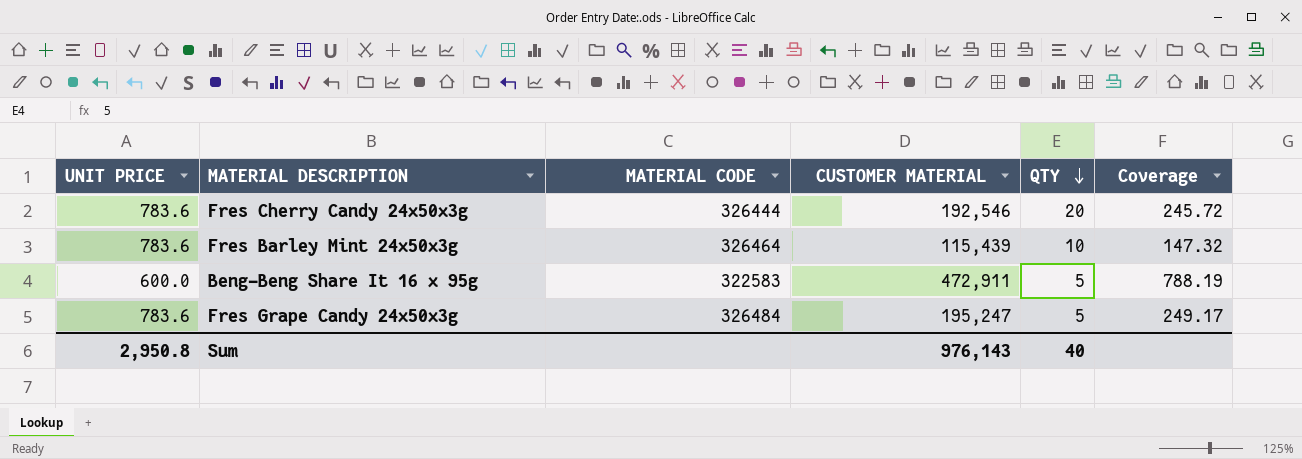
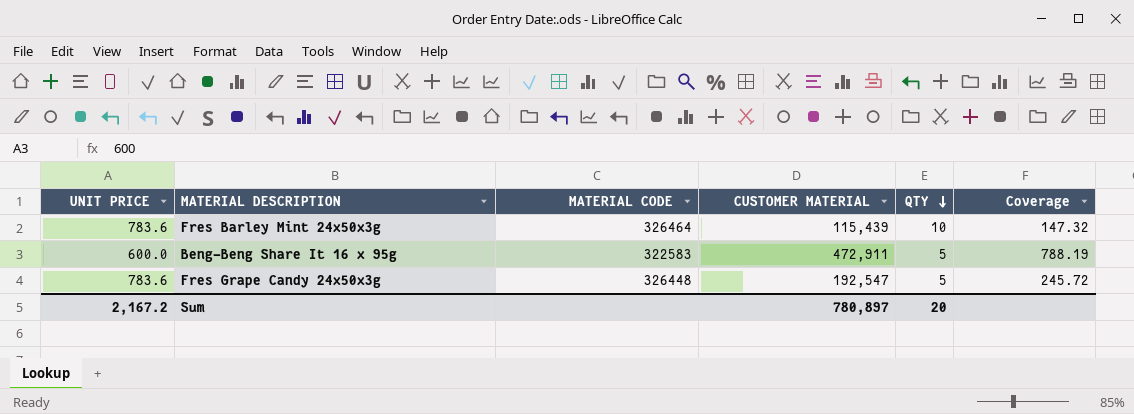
row Fres Cherry Candy 24x50x3g: 783.6 | 326444 | 192,546 | 20 | 245.72 -> none
Fres Grape Candy 24x50x3g | MATERIAL CODE: 326484 -> 326448
Fres Grape Candy 24x50x3g | CUSTOMER MATERIAL: 195,247 -> 192,547
Fres Grape Candy 24x50x3g | Coverage: 249.17 -> 245.72
Sum | UNIT PRICE: 2,950.8 -> 2,167.2
Sum | CUSTOMER MATERIAL: 976,143 -> 780,897
Sum | QTY: 40 -> 20

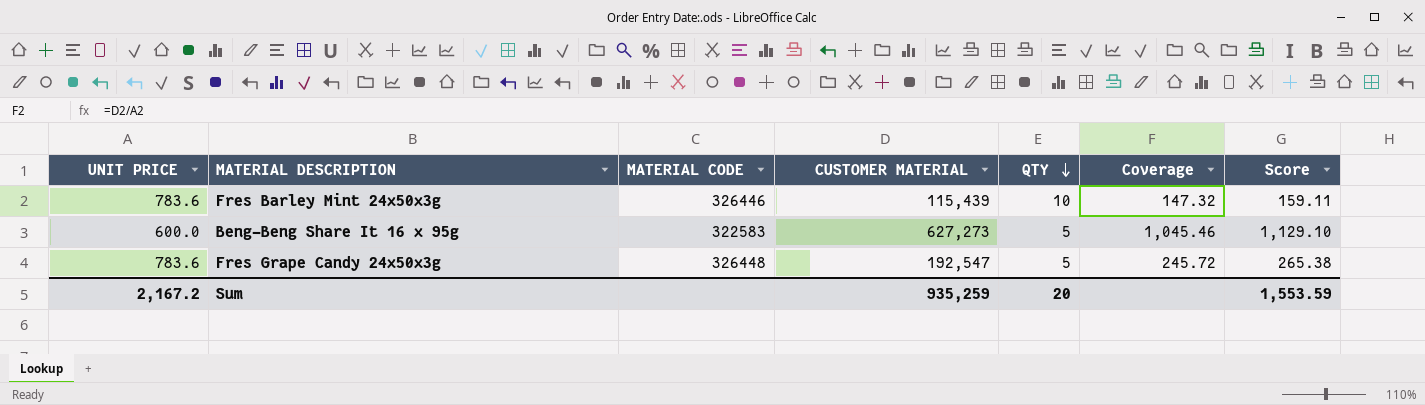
column Score | formula: none -> [Coverage] * 1.08
Fres Barley Mint 24x50x3g | MATERIAL CODE: 326464 -> 326446
Beng-Beng Share It 16 x 95g | CUSTOMER MATERIAL: 472,911 -> 627,273
Beng-Beng Share It 16 x 95g | Coverage: 788.19 -> 1,045.46
Sum | CUSTOMER MATERIAL: 780,897 -> 935,259

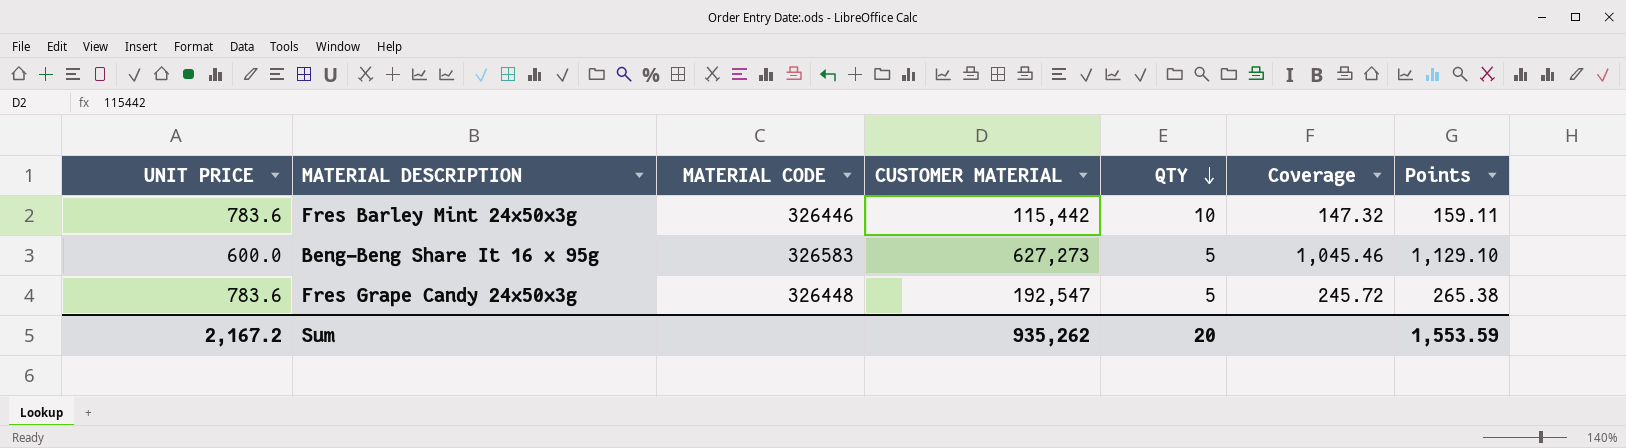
column name: Score -> Points
Fres Barley Mint 24x50x3g | CUSTOMER MATERIAL: 115,439 -> 115,442
Beng-Beng Share It 16 x 95g | MATERIAL CODE: 322583 -> 326583
Sum | CUSTOMER MATERIAL: 935,259 -> 935,262

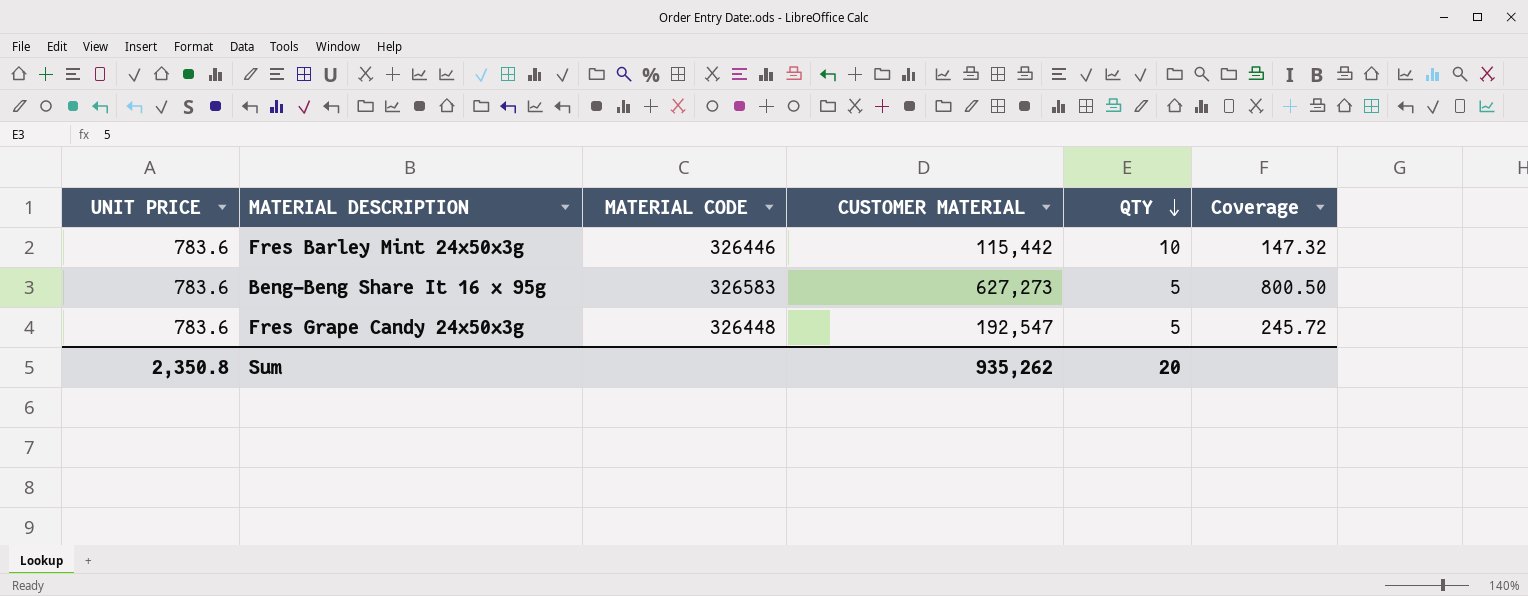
column Points | formula: [Coverage] * 1.08 -> none
Beng-Beng Share It 16 x 95g | UNIT PRICE: 600.0 -> 783.6
Beng-Beng Share It 16 x 95g | Coverage: 1,045.46 -> 800.50
Sum | UNIT PRICE: 2,167.2 -> 2,350.8

